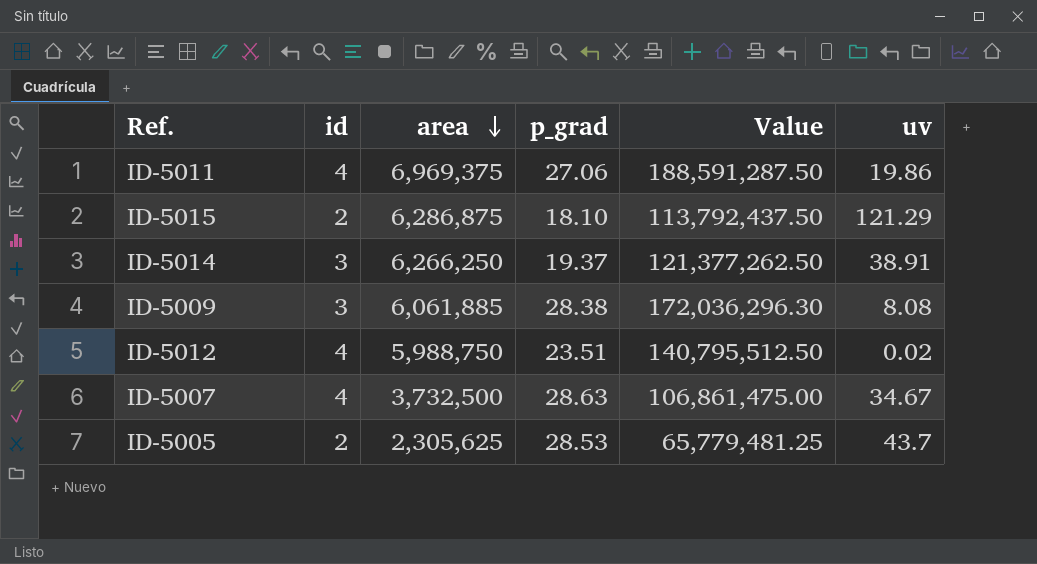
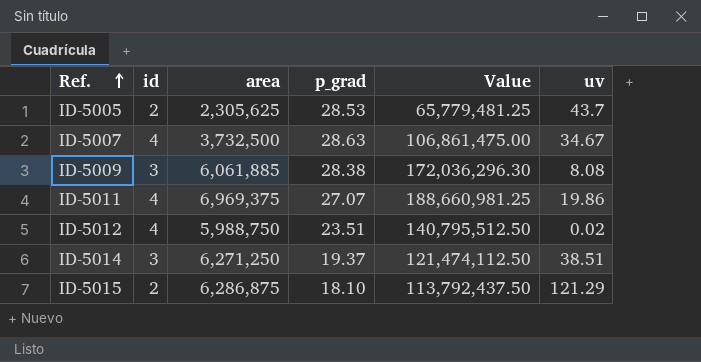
row order: area descending -> Ref. ascending
ID-5011 | p_grad: 27.06 -> 27.07
ID-5011 | Value: 188,591,287.50 -> 188,660,981.25
ID-5014 | area: 6,266,250 -> 6,271,250
ID-5014 | Value: 121,377,262.50 -> 121,474,112.50
ID-5014 | uv: 38.91 -> 38.51

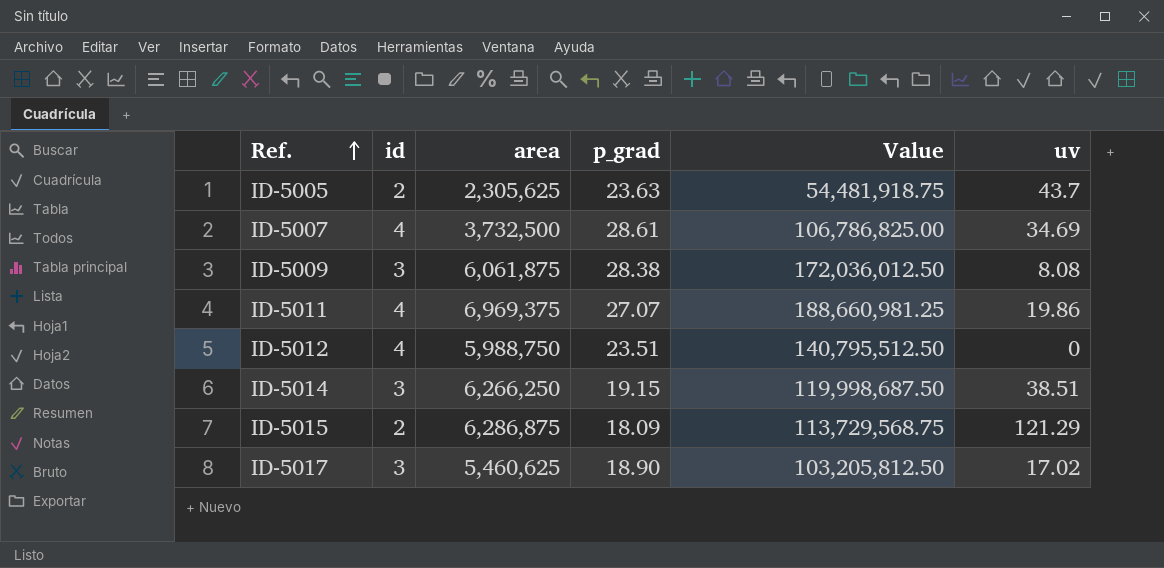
ID-5005 | p_grad: 28.53 -> 23.63
ID-5005 | Value: 65,779,481.25 -> 54,481,918.75
ID-5007 | p_grad: 28.63 -> 28.61
ID-5007 | Value: 106,861,475.00 -> 106,786,825.00
ID-5007 | uv: 34.67 -> 34.69
ID-5009 | area: 6,061,885 -> 6,061,875
ID-5009 | Value: 172,036,296.30 -> 172,036,012.50
ID-5012 | uv: 0.02 -> 0
ID-5014 | area: 6,271,250 -> 6,266,250
ID-5014 | p_grad: 19.37 -> 19.15
ID-5014 | Value: 121,474,112.50 -> 119,998,687.50
ID-5015 | p_grad: 18.10 -> 18.09
ID-5015 | Value: 113,792,437.50 -> 113,729,568.75
row ID-5017: none -> 3 | 5,460,625 | 18.90 | 103,205,812.50 | 17.02

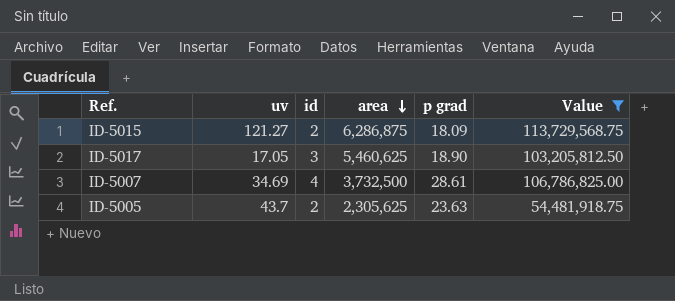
filter: none -> Value <= 113,729,568.75
row order: Ref. ascending -> area descending
column uv | position: 6 -> 2
column name: p_grad -> p grad
ID-5015 | uv: 121.29 -> 121.27
ID-5017 | uv: 17.02 -> 17.05

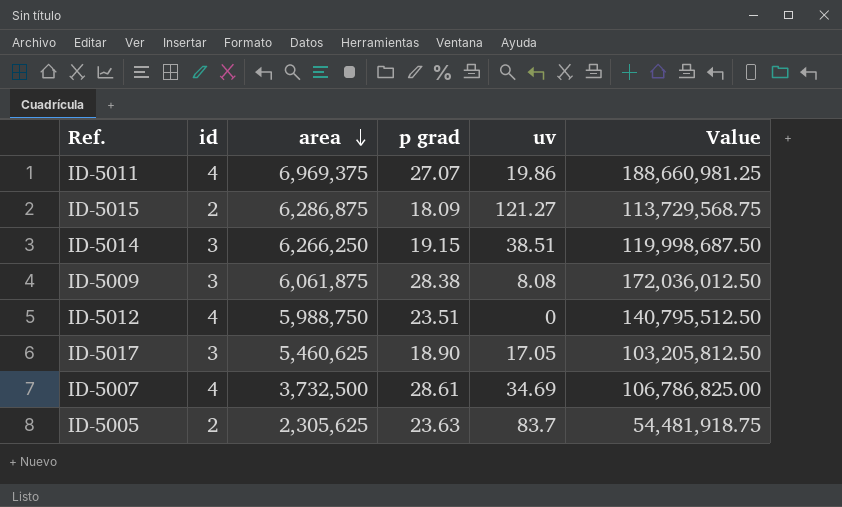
filter: Value <= 113,729,568.75 -> none
column uv | position: 2 -> 5
ID-5005 | uv: 43.7 -> 83.7

